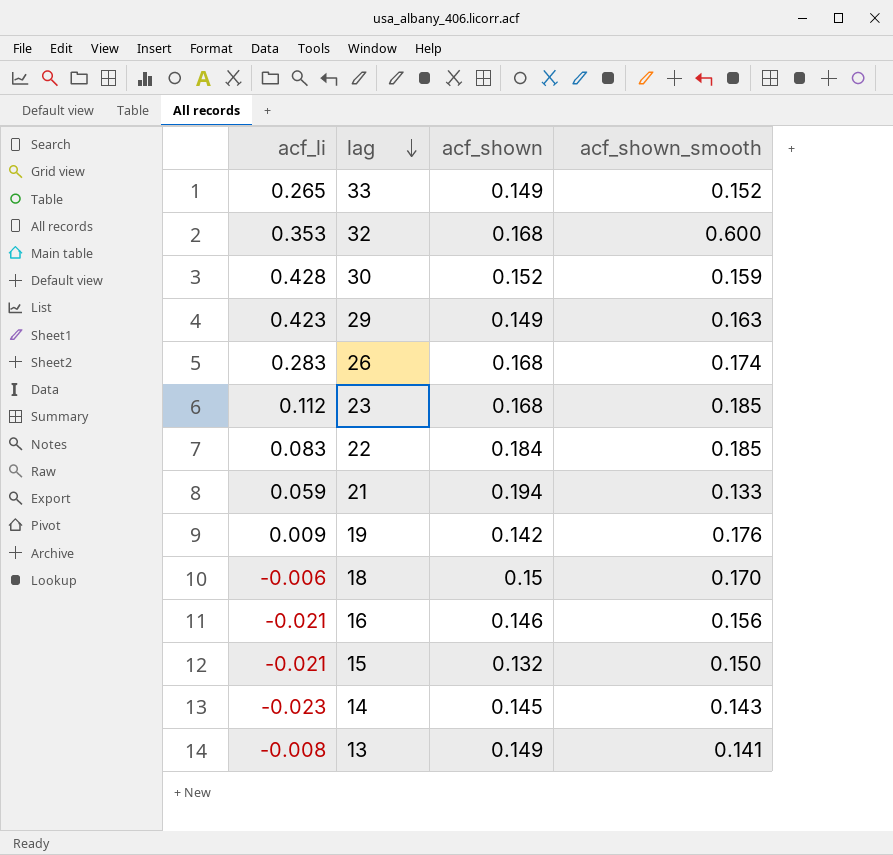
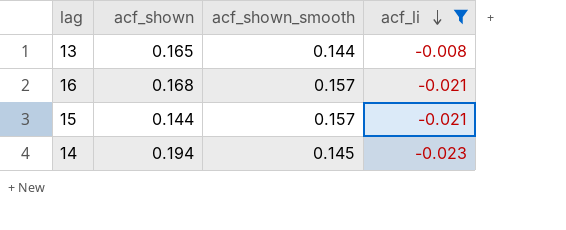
filter: none -> acf_li <= -0.008
row order: lag descending -> acf_li descending
column acf_li | position: 1 -> 4
13 | acf_shown: 0.149 -> 0.165
13 | acf_shown_smooth: 0.141 -> 0.144
16 | acf_shown: 0.146 -> 0.168
16 | acf_shown_smooth: 0.156 -> 0.157
15 | acf_shown: 0.132 -> 0.144
15 | acf_shown_smooth: 0.150 -> 0.157
14 | acf_shown: 0.145 -> 0.194
14 | acf_shown_smooth: 0.143 -> 0.145

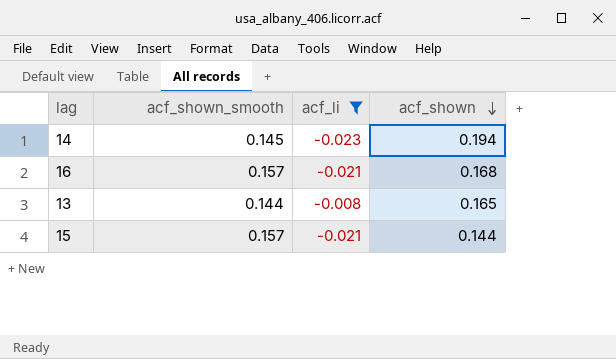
row order: acf_li descending -> acf_shown descending
column acf_shown | position: 2 -> 4

